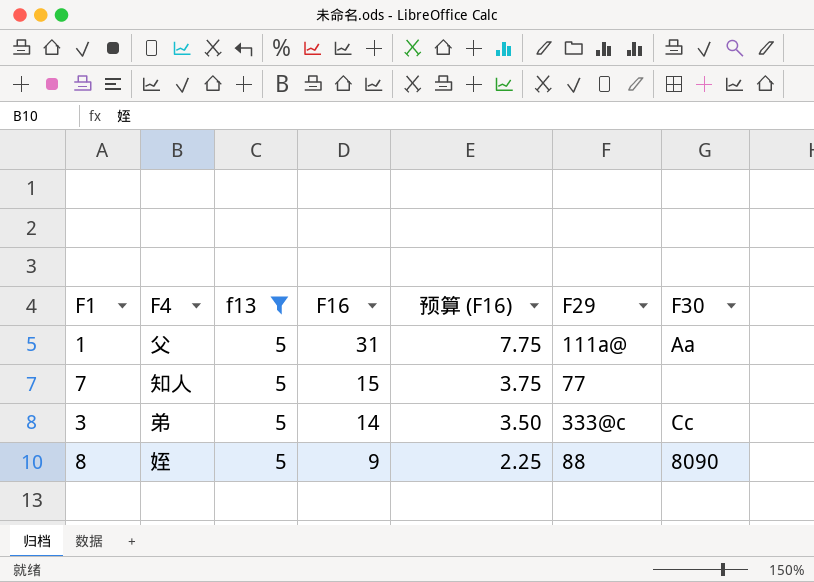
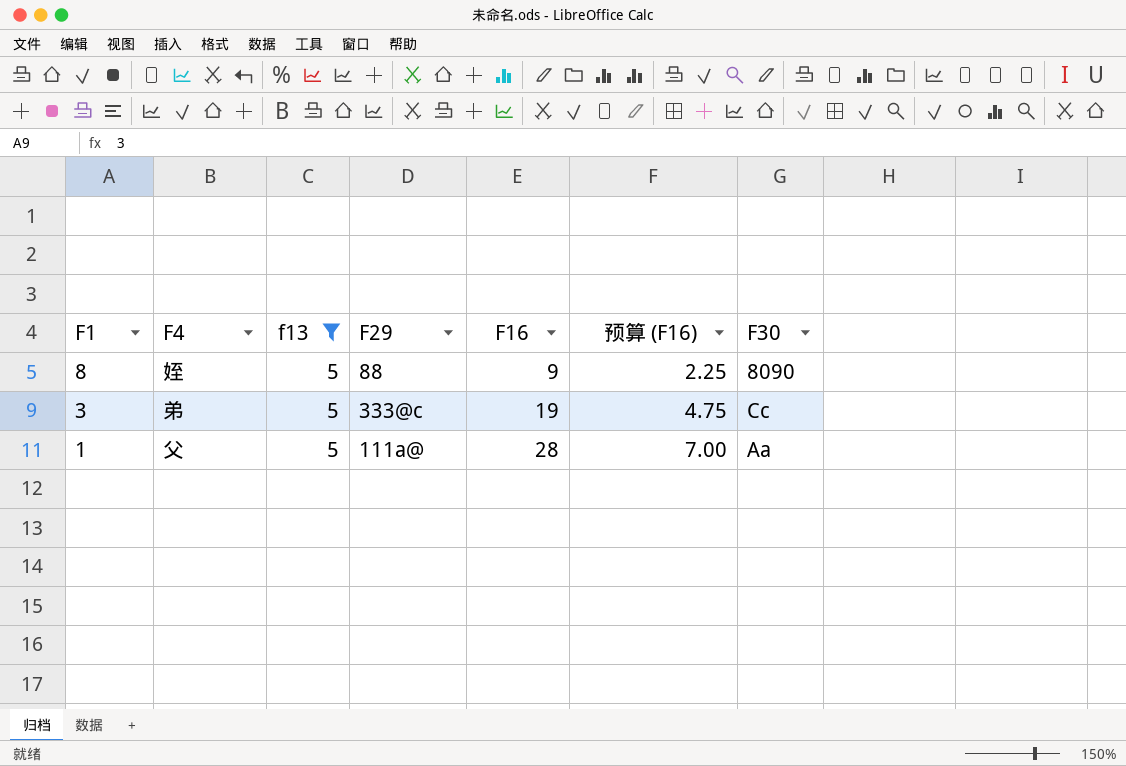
row order: F16 descending -> F1 descending
column F29 | position: 6 -> 4
row 7: 知人 | 5 | 15 | 3.75 | 77 | none -> none
3 | F16: 14 -> 19
3 | 预算 (F16): 3.50 -> 4.75
1 | F16: 31 -> 28
1 | 预算 (F16): 7.75 -> 7.00

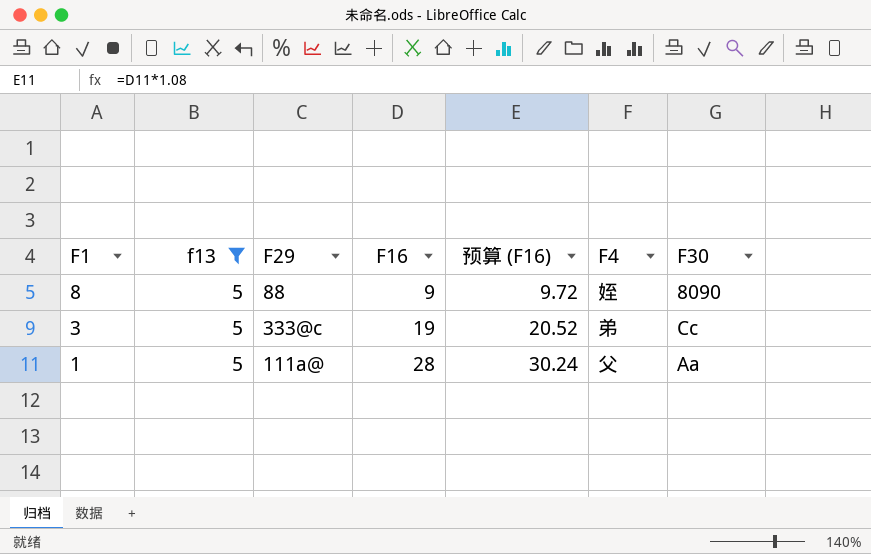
column 预算 (F16) | formula: [F16] * 0.25 -> [F16] * 1.08
column F4 | position: 2 -> 6

